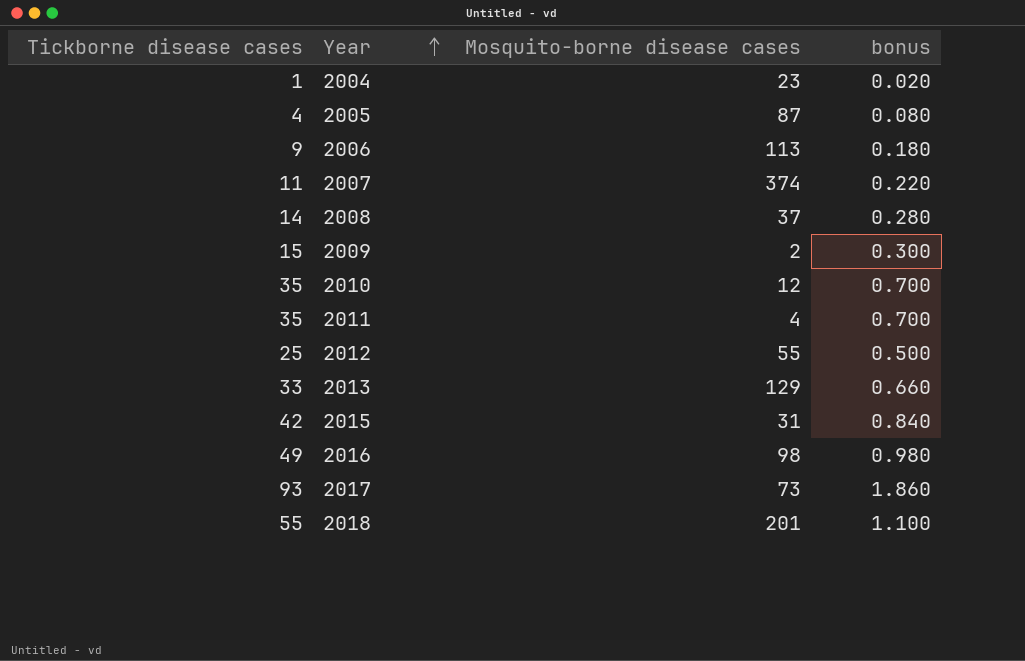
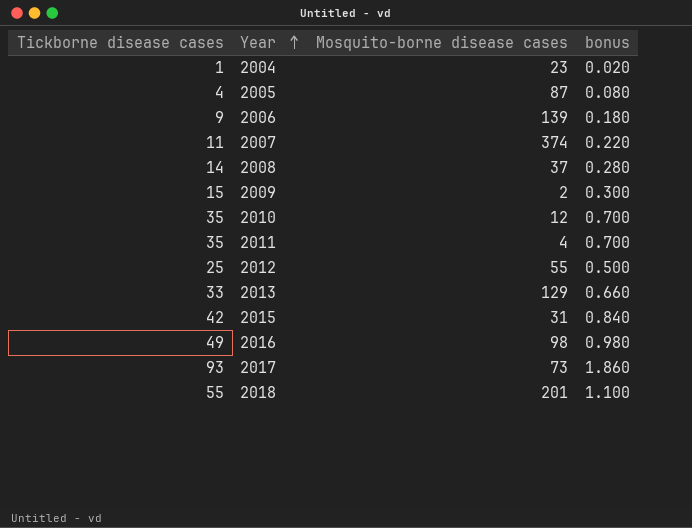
2006 | Mosquito-borne disease cases: 113 -> 139

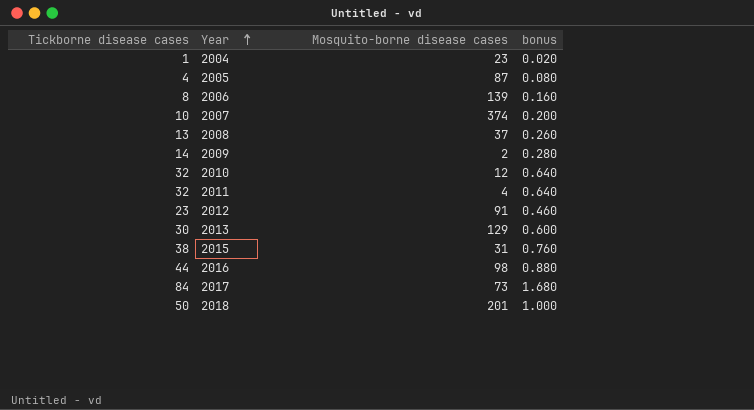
2006 | Tickborne disease cases: 9 -> 8
2006 | bonus: 0.180 -> 0.160
2007 | Tickborne disease cases: 11 -> 10
2007 | bonus: 0.220 -> 0.200
2008 | Tickborne disease cases: 14 -> 13
2008 | bonus: 0.280 -> 0.260
2009 | Tickborne disease cases: 15 -> 14
2009 | bonus: 0.300 -> 0.280
2010 | Tickborne disease cases: 35 -> 32
2010 | bonus: 0.700 -> 0.640
2011 | Tickborne disease cases: 35 -> 32
2011 | bonus: 0.700 -> 0.640
2012 | Tickborne disease cases: 25 -> 23
2012 | Mosquito-borne disease cases: 55 -> 91
2012 | bonus: 0.500 -> 0.460
2013 | Tickborne disease cases: 33 -> 30
2013 | bonus: 0.660 -> 0.600
2015 | Tickborne disease cases: 42 -> 38
2015 | bonus: 0.840 -> 0.760
2016 | Tickborne disease cases: 49 -> 44
2016 | bonus: 0.980 -> 0.880
2017 | Tickborne disease cases: 93 -> 84
2017 | bonus: 1.860 -> 1.680
2018 | Tickborne disease cases: 55 -> 50
2018 | bonus: 1.100 -> 1.000

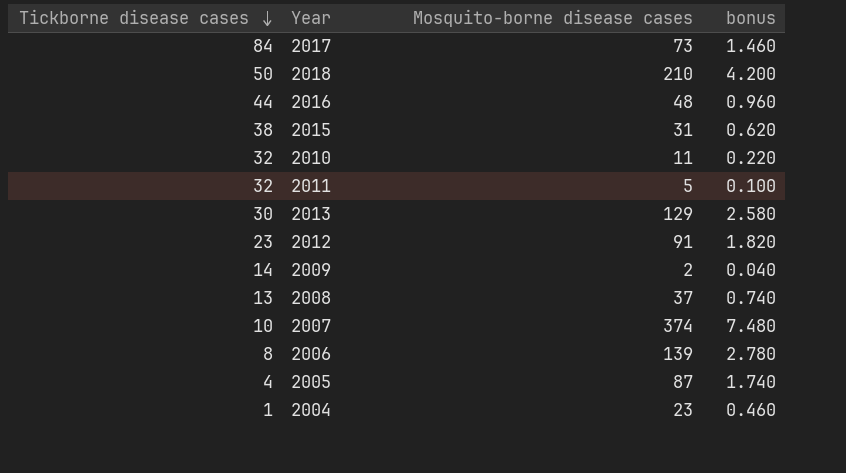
row order: Year ascending -> Tickborne disease cases descending
column bonus | formula: [Tickborne disease cases] * 0.02 -> [Mosquito-borne disease cases] * 0.02
2018 | Mosquito-borne disease cases: 201 -> 210
2016 | Mosquito-borne disease cases: 98 -> 48
2010 | Mosquito-borne disease cases: 12 -> 11
2011 | Mosquito-borne disease cases: 4 -> 5

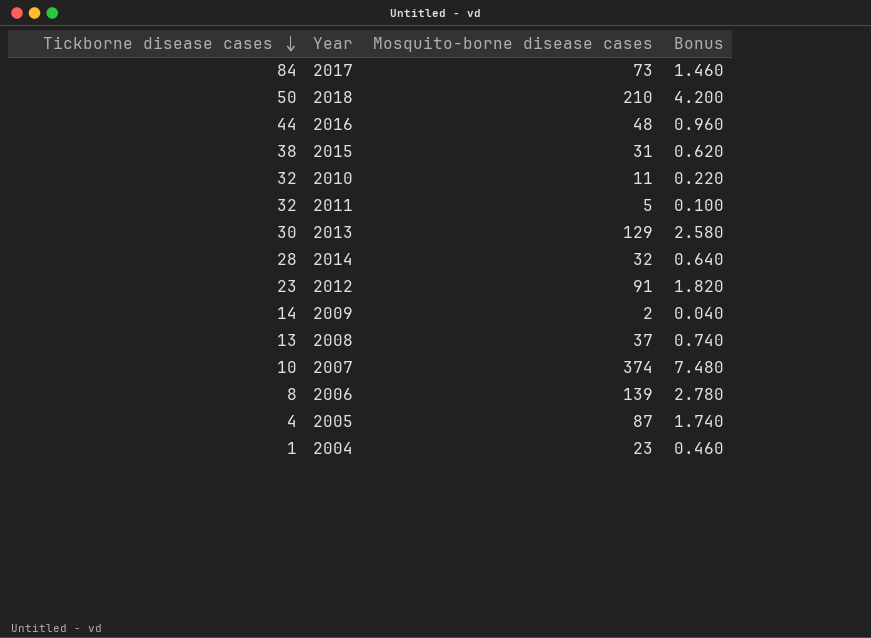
column name: bonus -> Bonus
row 2014: none -> 28 | 32 | 0.640

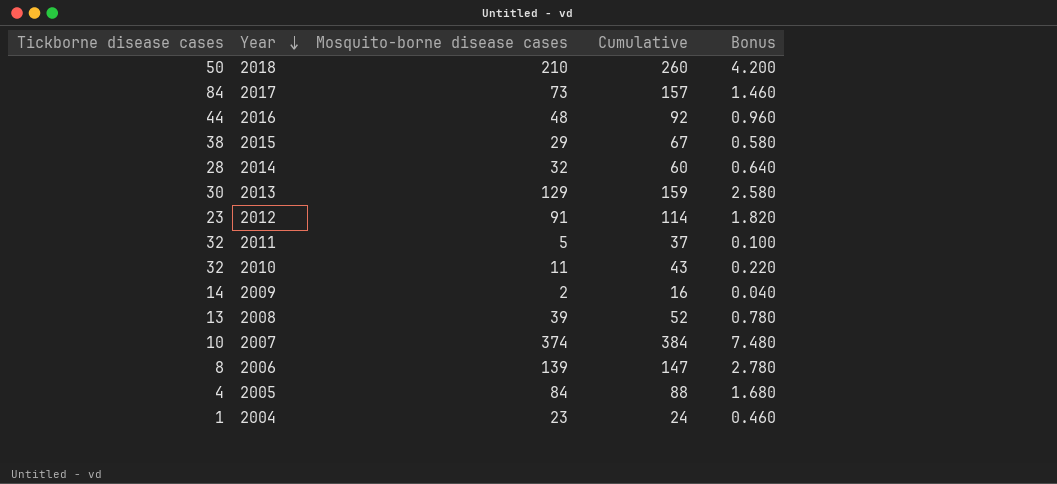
row order: Tickborne disease cases descending -> Year descending
column Cumulative | formula: none -> [Tickborne disease cases] + [Mosquito-borne disease cases]
2015 | Mosquito-borne disease cases: 31 -> 29
2015 | Bonus: 0.620 -> 0.580
2008 | Mosquito-borne disease cases: 37 -> 39
2008 | Bonus: 0.740 -> 0.780
2005 | Mosquito-borne disease cases: 87 -> 84
2005 | Bonus: 1.740 -> 1.680

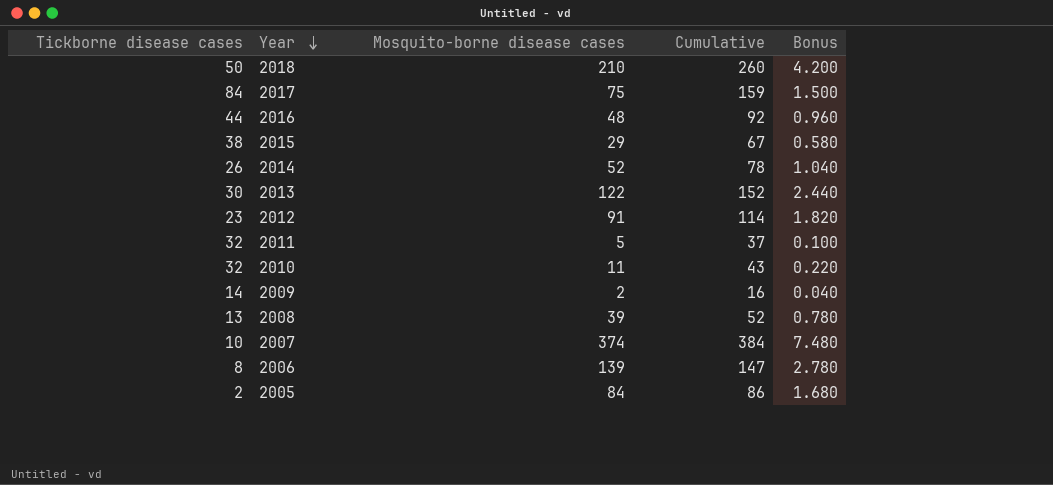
row 2004: 1 | 23 | 24 | 0.460 -> none
2017 | Mosquito-borne disease cases: 73 -> 75
2017 | Cumulative: 157 -> 159
2017 | Bonus: 1.460 -> 1.500
2014 | Tickborne disease cases: 28 -> 26
2014 | Mosquito-borne disease cases: 32 -> 52
2014 | Cumulative: 60 -> 78
2014 | Bonus: 0.640 -> 1.040
2013 | Mosquito-borne disease cases: 129 -> 122
2013 | Cumulative: 159 -> 152
2013 | Bonus: 2.580 -> 2.440
2005 | Tickborne disease cases: 4 -> 2
2005 | Cumulative: 88 -> 86

